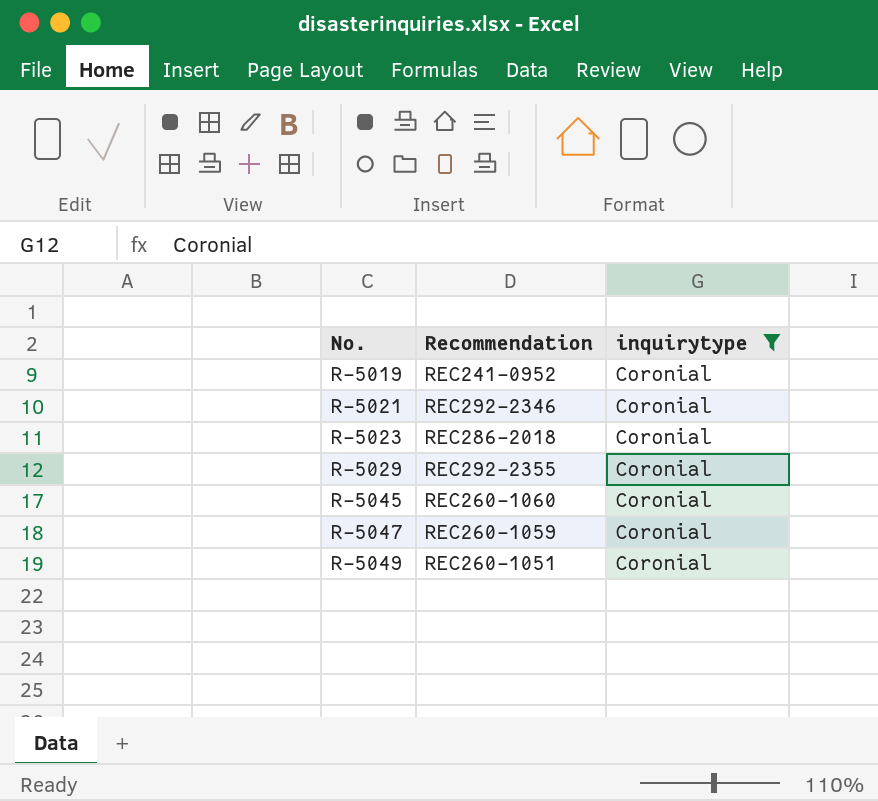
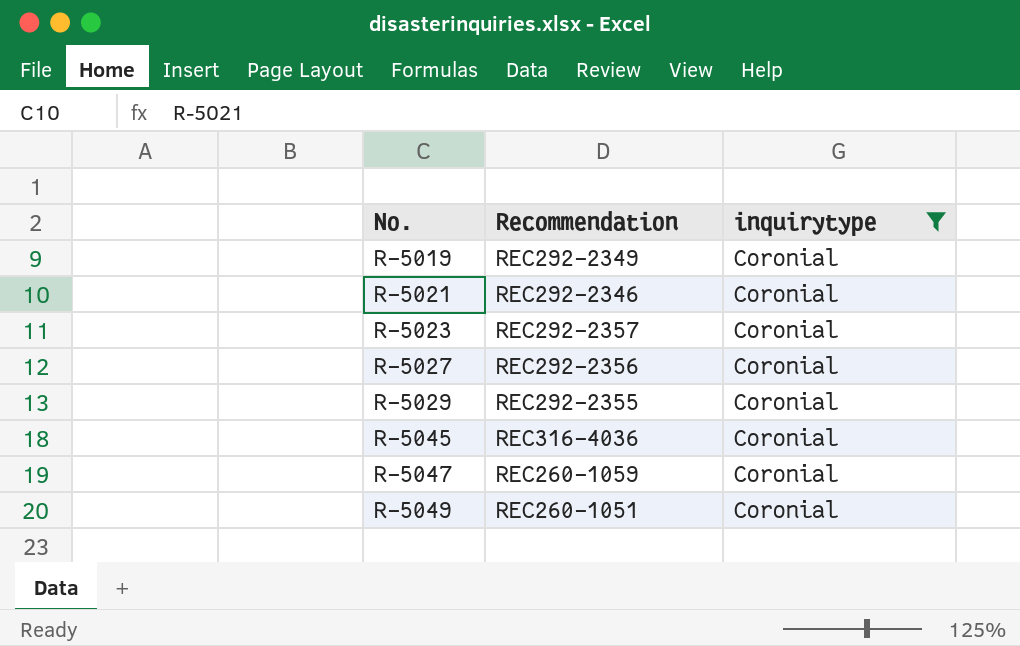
R-5019 | Recommendation: REC241-0952 -> REC292-2349
R-5023 | Recommendation: REC286-2018 -> REC292-2357
row R-5027: none -> REC292-2356 | Coronial
R-5045 | Recommendation: REC260-1060 -> REC316-4036

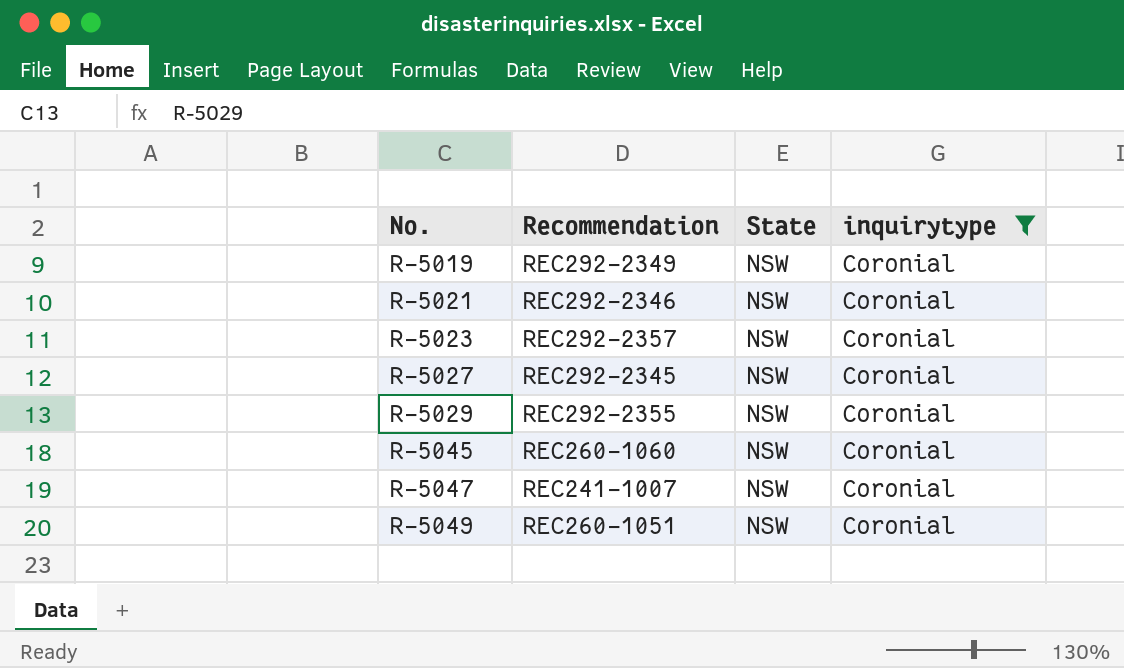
column State | position: none -> 3
R-5027 | Recommendation: REC292-2356 -> REC292-2345
R-5045 | Recommendation: REC316-4036 -> REC260-1060
R-5047 | Recommendation: REC260-1059 -> REC241-1007

